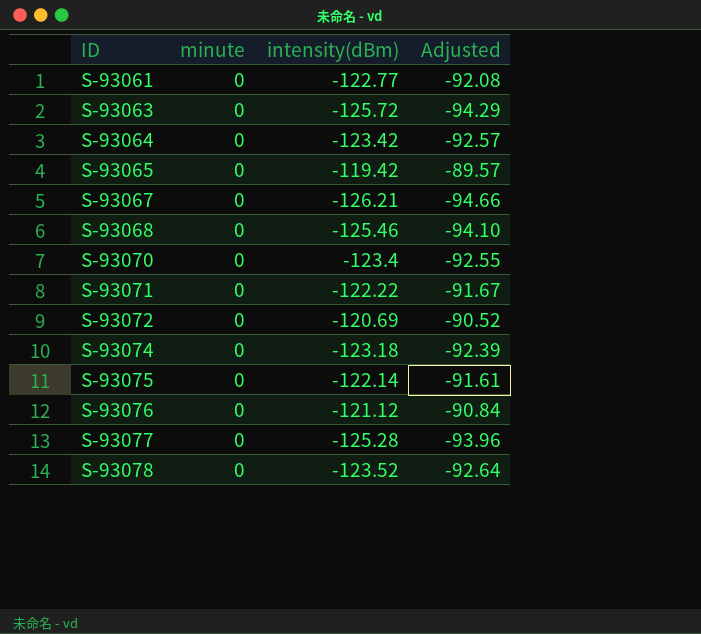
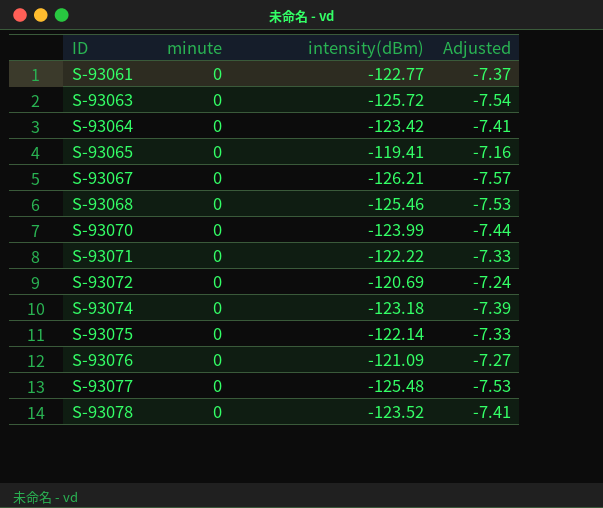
column Adjusted | formula: [intensity(dBm)] * 0.75 -> [intensity(dBm)] * 0.06
S-93065 | intensity(dBm): -119.42 -> -119.41
S-93070 | intensity(dBm): -123.4 -> -123.99
S-93076 | intensity(dBm): -121.12 -> -121.09
S-93077 | intensity(dBm): -125.28 -> -125.48

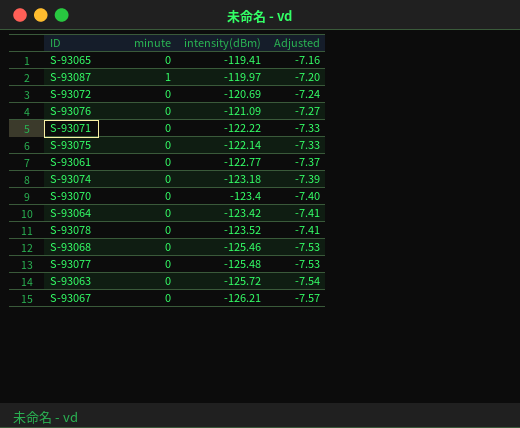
row order: ID ascending -> Adjusted descending
row S-93087: none -> 1 | -119.97 | -7.20
S-93070 | intensity(dBm): -123.99 -> -123.4
S-93070 | Adjusted: -7.44 -> -7.40

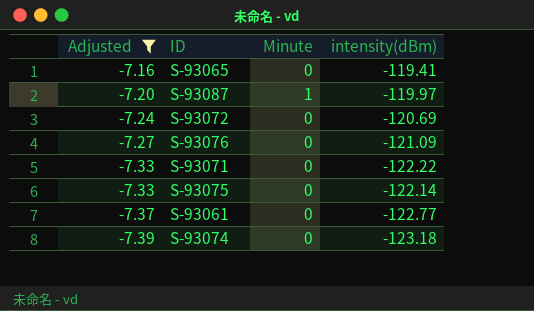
filter: none -> Adjusted >= -7.39
column Adjusted | position: 4 -> 1
column name: minute -> Minute

